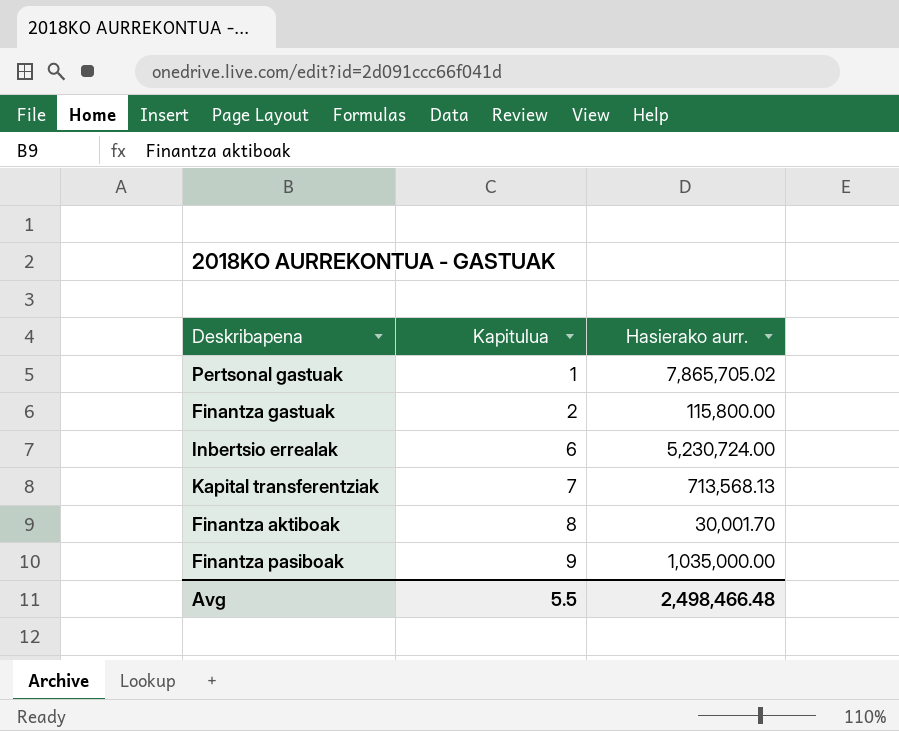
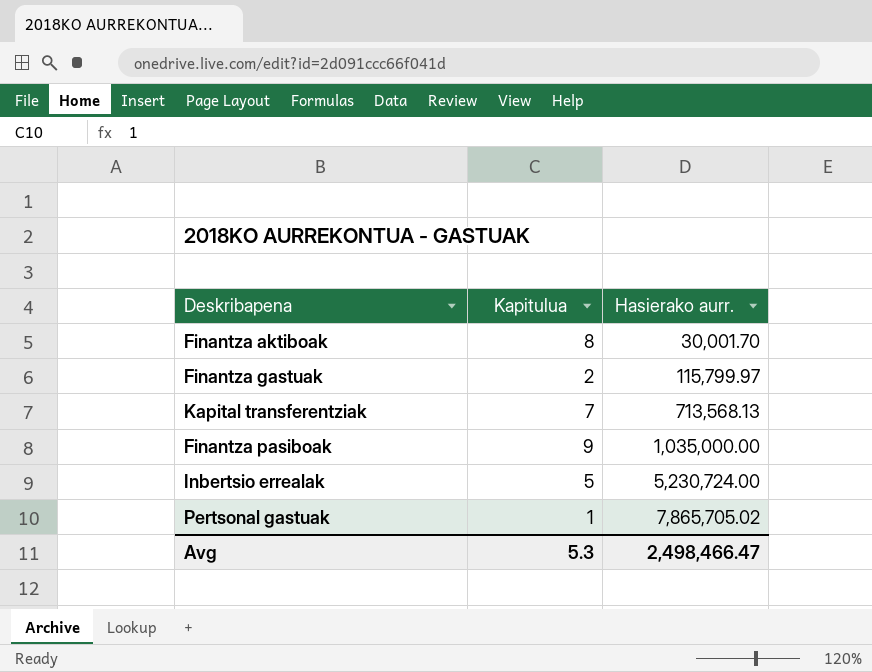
row order: Kapitulua ascending -> Hasierako aurr. ascending
Finantza gastuak | Hasierako aurr.: 115,800.00 -> 115,799.97
Inbertsio errealak | Kapitulua: 6 -> 5
Avg | Kapitulua: 5.5 -> 5.3
Avg | Hasierako aurr.: 2,498,466.48 -> 2,498,466.47

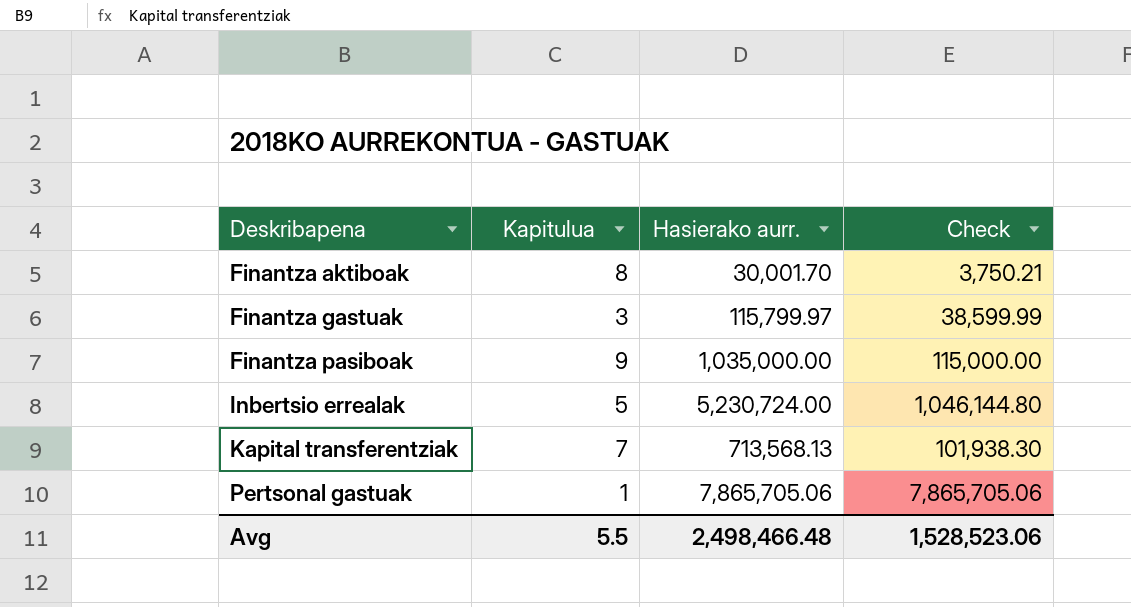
row order: Hasierako aurr. ascending -> Deskribapena ascending
column Check | formula: none -> [Hasierako aurr.] / [Kapitulua]
Finantza gastuak | Kapitulua: 2 -> 3
Pertsonal gastuak | Hasierako aurr.: 7,865,705.02 -> 7,865,705.06
Avg | Kapitulua: 5.3 -> 5.5
Avg | Hasierako aurr.: 2,498,466.47 -> 2,498,466.48

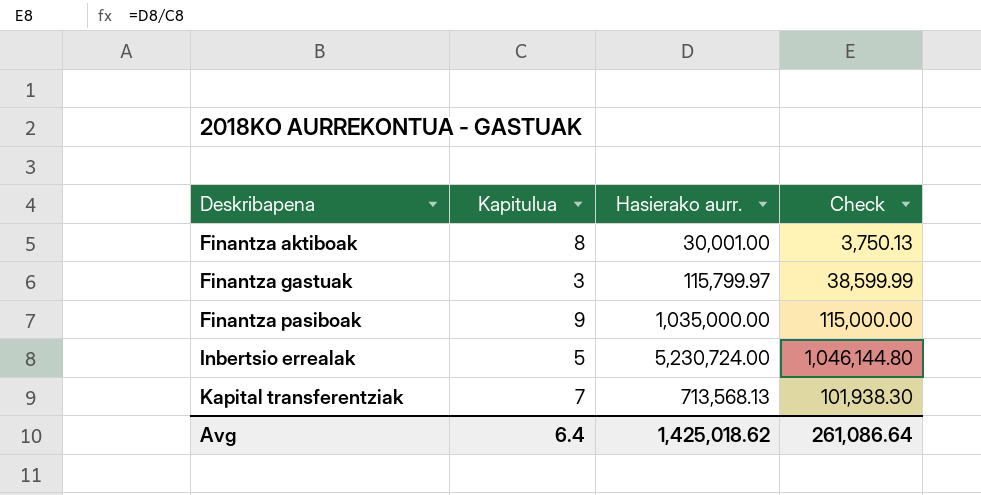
row Pertsonal gastuak: 1 | 7,865,705.06 | 7,865,705.06 -> none
Finantza aktiboak | Hasierako aurr.: 30,001.70 -> 30,001.00
Finantza aktiboak | Check: 3,750.21 -> 3,750.13
Avg | Kapitulua: 5.5 -> 6.4
Avg | Hasierako aurr.: 2,498,466.48 -> 1,425,018.62
Avg | Check: 1,528,523.06 -> 261,086.64

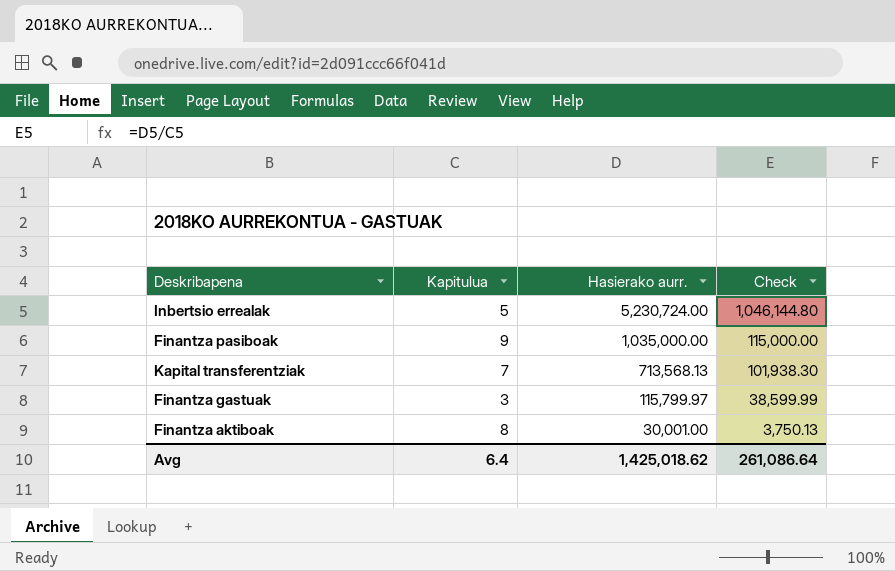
row order: Deskribapena ascending -> Hasierako aurr. descending

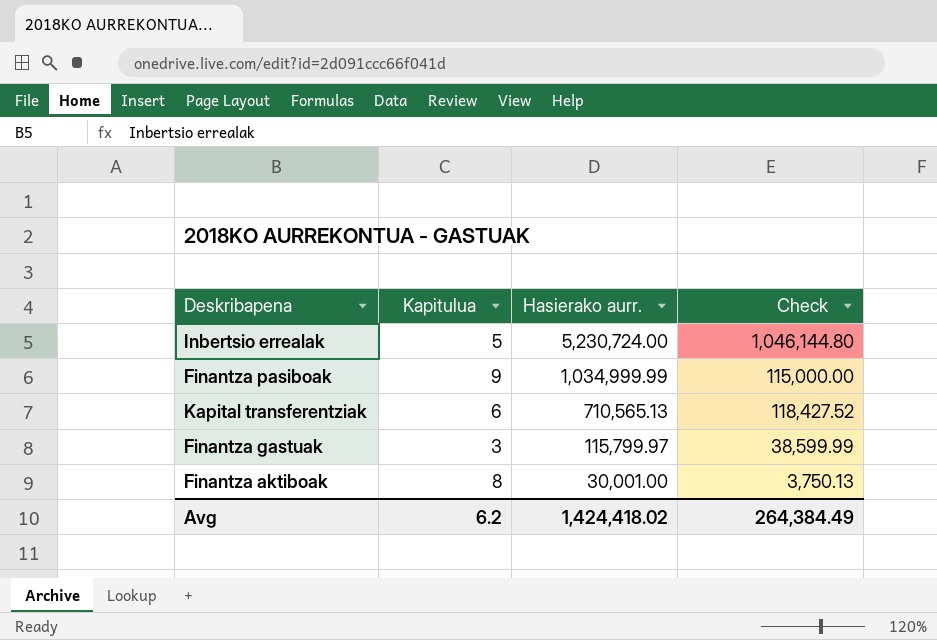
Finantza pasiboak | Hasierako aurr.: 1,035,000.00 -> 1,034,999.99
Kapital transferentziak | Kapitulua: 7 -> 6
Kapital transferentziak | Hasierako aurr.: 713,568.13 -> 710,565.13
Kapital transferentziak | Check: 101,938.30 -> 118,427.52
Avg | Kapitulua: 6.4 -> 6.2
Avg | Hasierako aurr.: 1,425,018.62 -> 1,424,418.02
Avg | Check: 261,086.64 -> 264,384.49

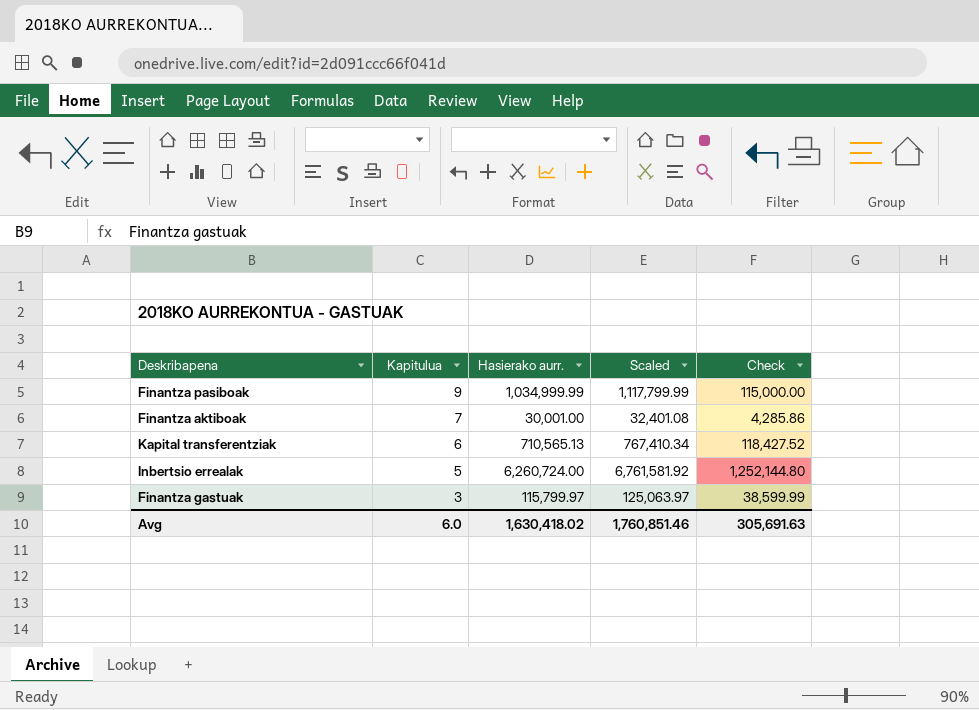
row order: Hasierako aurr. descending -> Kapitulua descending
column Scaled | formula: none -> [Hasierako aurr.] * 1.08
Finantza aktiboak | Kapitulua: 8 -> 7
Finantza aktiboak | Check: 3,750.13 -> 4,285.86
Inbertsio errealak | Hasierako aurr.: 5,230,724.00 -> 6,260,724.00
Inbertsio errealak | Check: 1,046,144.80 -> 1,252,144.80
Avg | Kapitulua: 6.2 -> 6.0
Avg | Hasierako aurr.: 1,424,418.02 -> 1,630,418.02
Avg | Check: 264,384.49 -> 305,691.63

